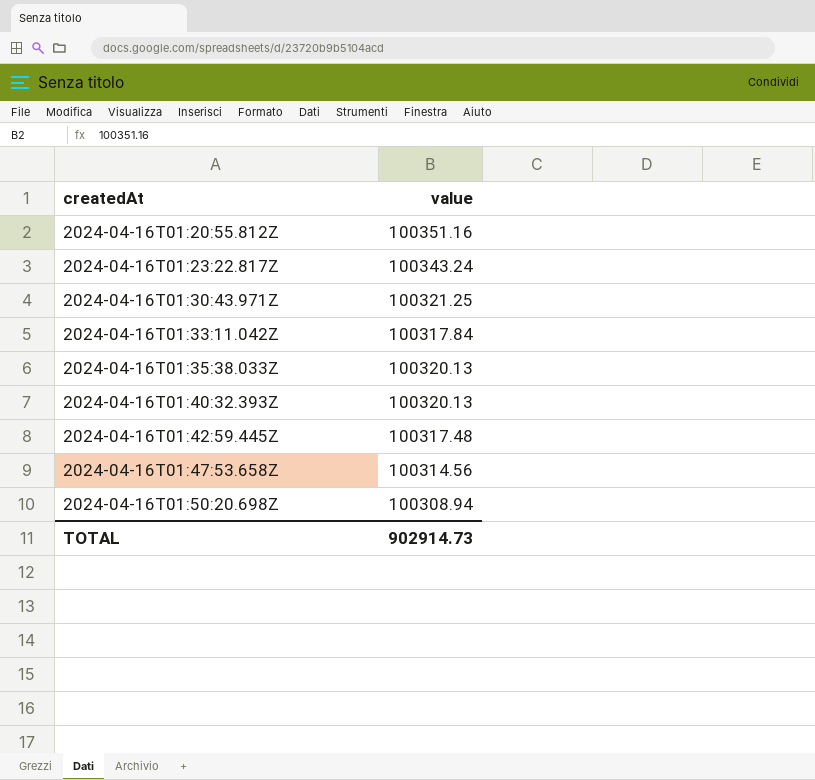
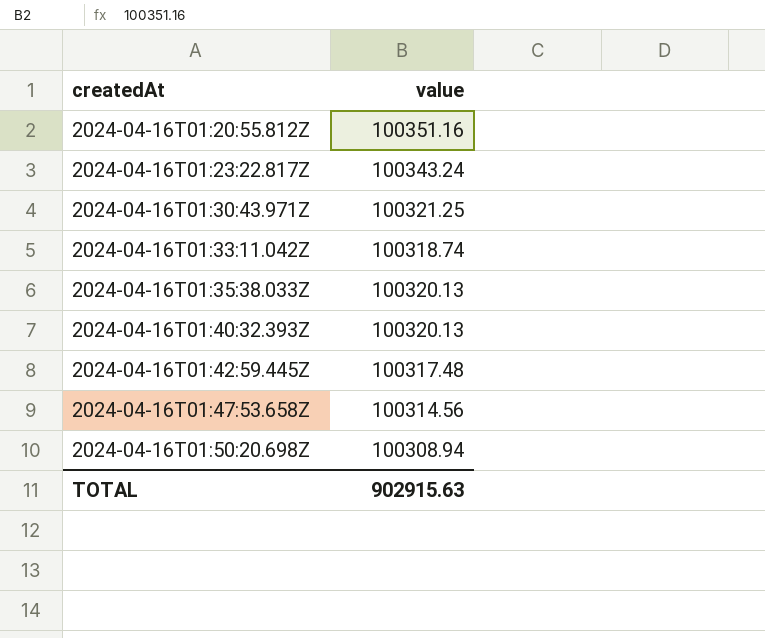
2024-04-16T01:33:11.042Z | value: 100317.84 -> 100318.74
TOTAL | value: 902914.73 -> 902915.63

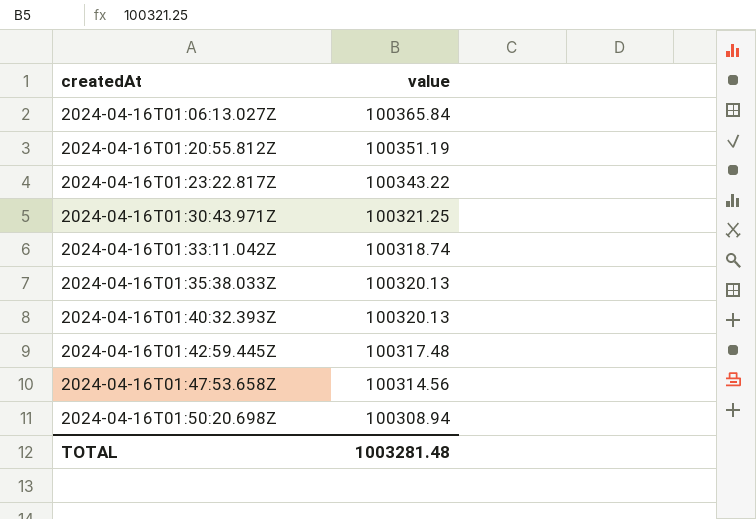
row 2024-04-16T01:06:13.027Z: none -> 100365.84
2024-04-16T01:20:55.812Z | value: 100351.16 -> 100351.19
2024-04-16T01:23:22.817Z | value: 100343.24 -> 100343.22
TOTAL | value: 902915.63 -> 1003281.48

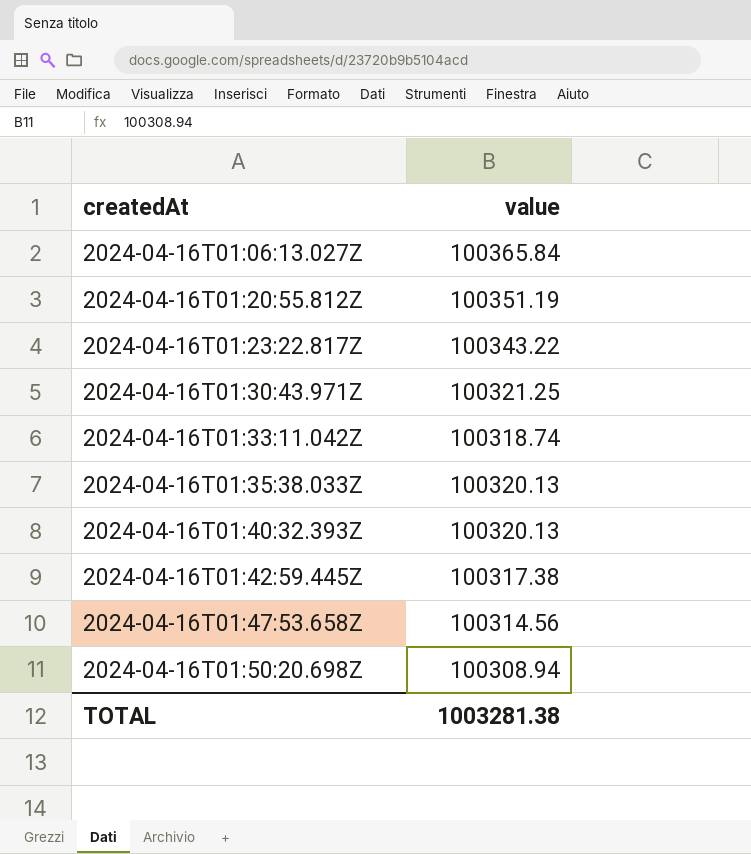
2024-04-16T01:42:59.445Z | value: 100317.48 -> 100317.38
TOTAL | value: 1003281.48 -> 1003281.38

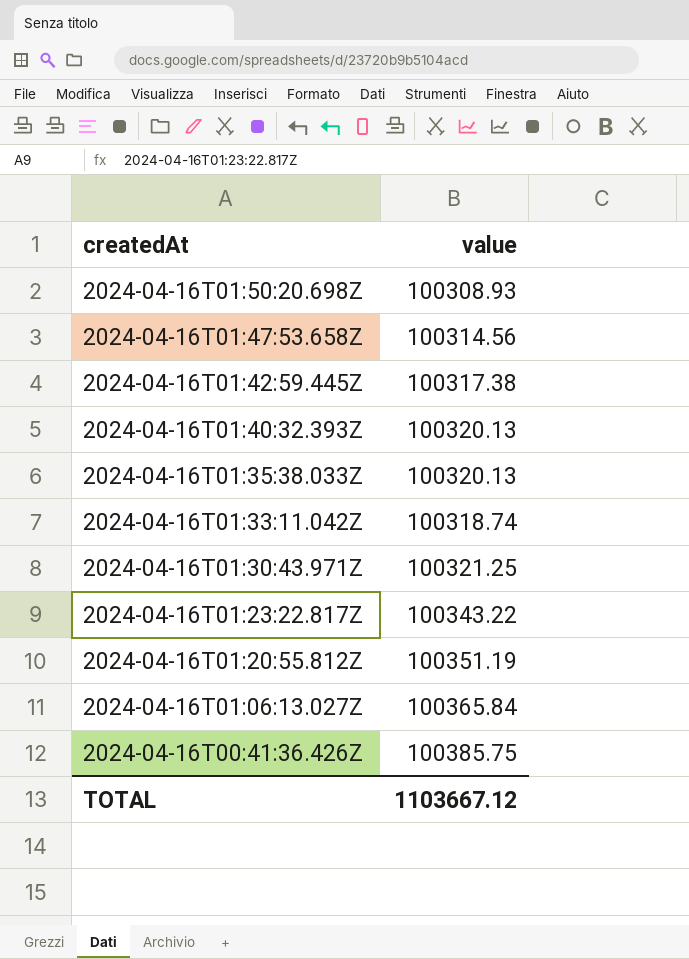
row order: createdAt ascending -> createdAt descending
2024-04-16T01:50:20.698Z | value: 100308.94 -> 100308.93
row 2024-04-16T00:41:36.426Z: none -> 100385.75
TOTAL | value: 1003281.38 -> 1103667.12

